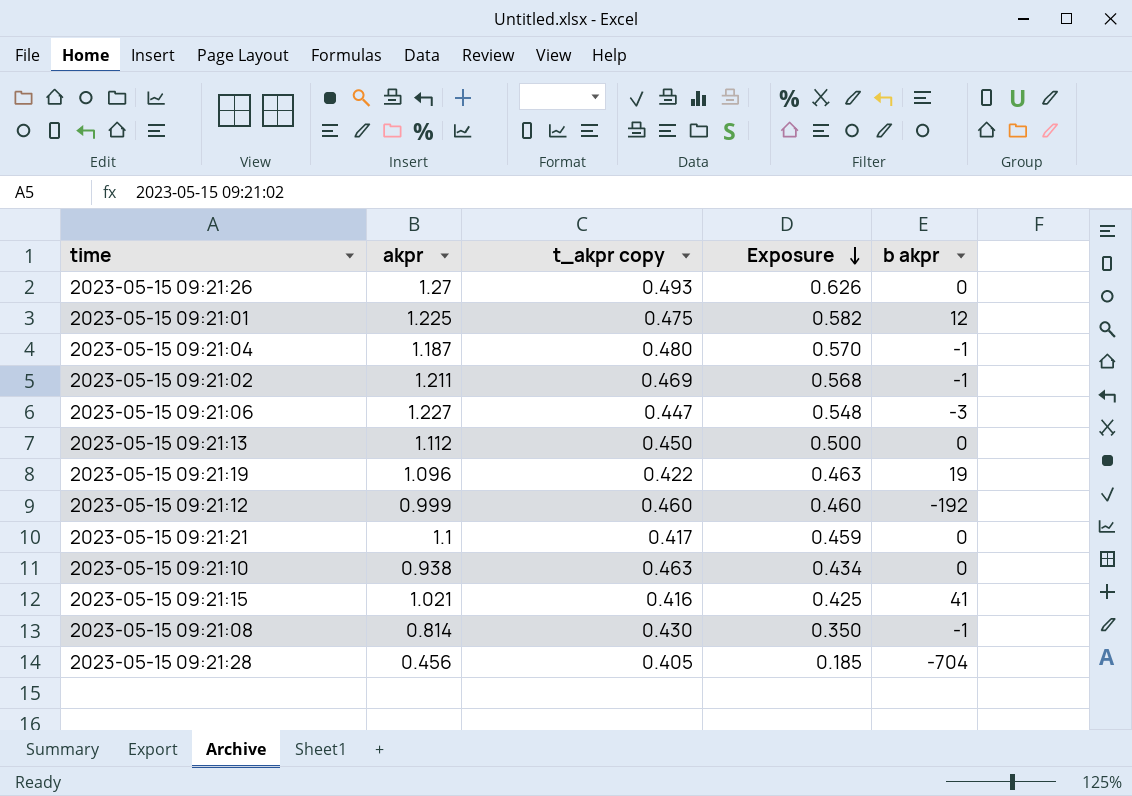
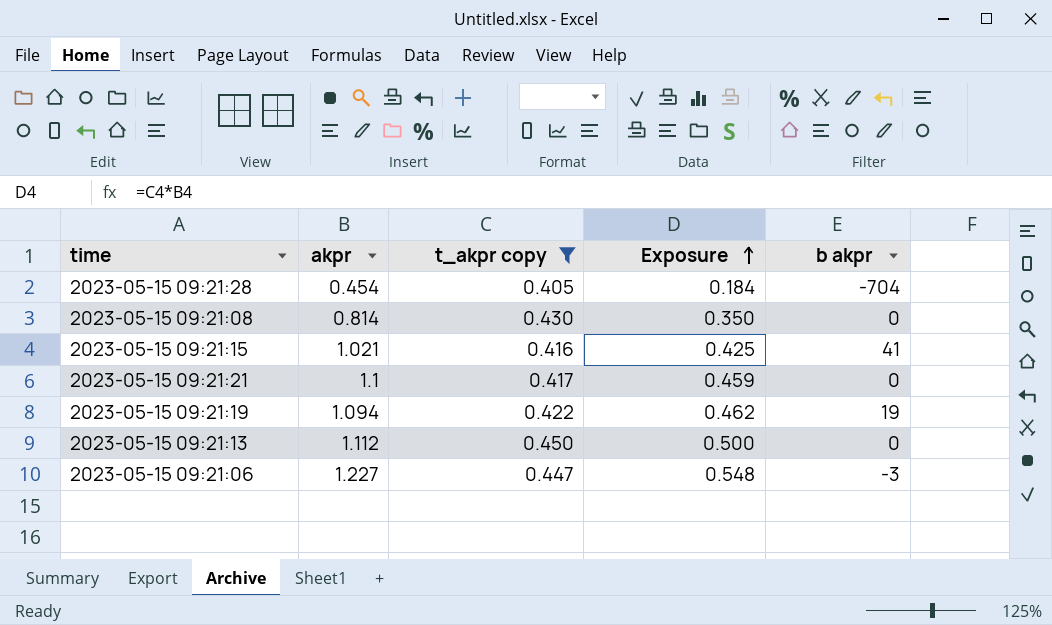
filter: none -> t_akpr copy <= 0.450
row order: Exposure descending -> Exposure ascending
2023-05-15 09:21:28 | akpr: 0.456 -> 0.454
2023-05-15 09:21:28 | Exposure: 0.185 -> 0.184
2023-05-15 09:21:08 | b akpr: -1 -> 0
2023-05-15 09:21:19 | akpr: 1.096 -> 1.094
2023-05-15 09:21:19 | Exposure: 0.463 -> 0.462

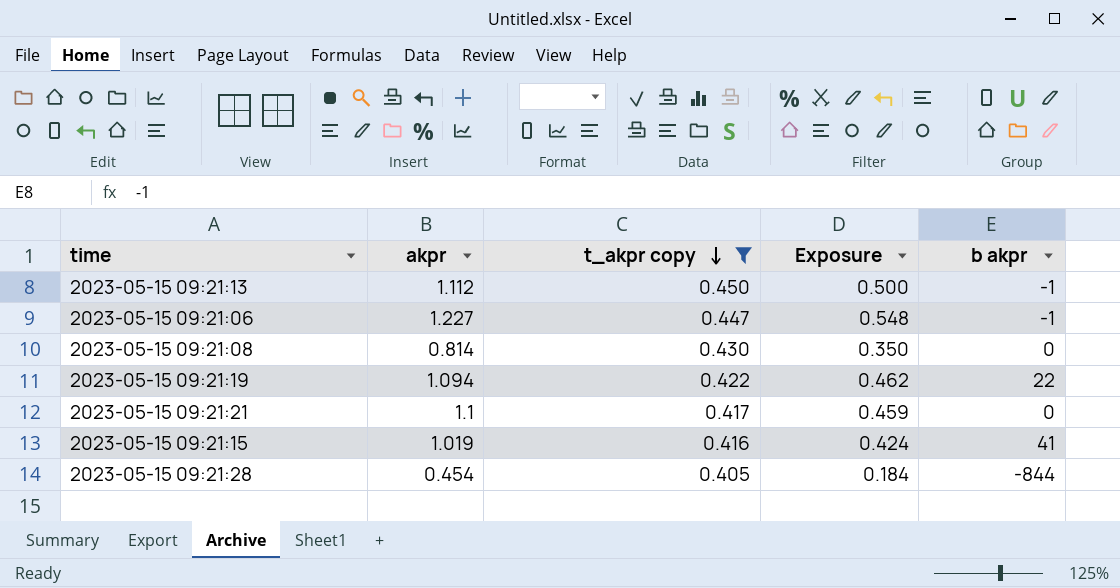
row order: Exposure ascending -> t_akpr copy descending
2023-05-15 09:21:13 | b akpr: 0 -> -1
2023-05-15 09:21:06 | b akpr: -3 -> -1
2023-05-15 09:21:19 | b akpr: 19 -> 22
2023-05-15 09:21:15 | akpr: 1.021 -> 1.019
2023-05-15 09:21:15 | Exposure: 0.425 -> 0.424
2023-05-15 09:21:28 | b akpr: -704 -> -844

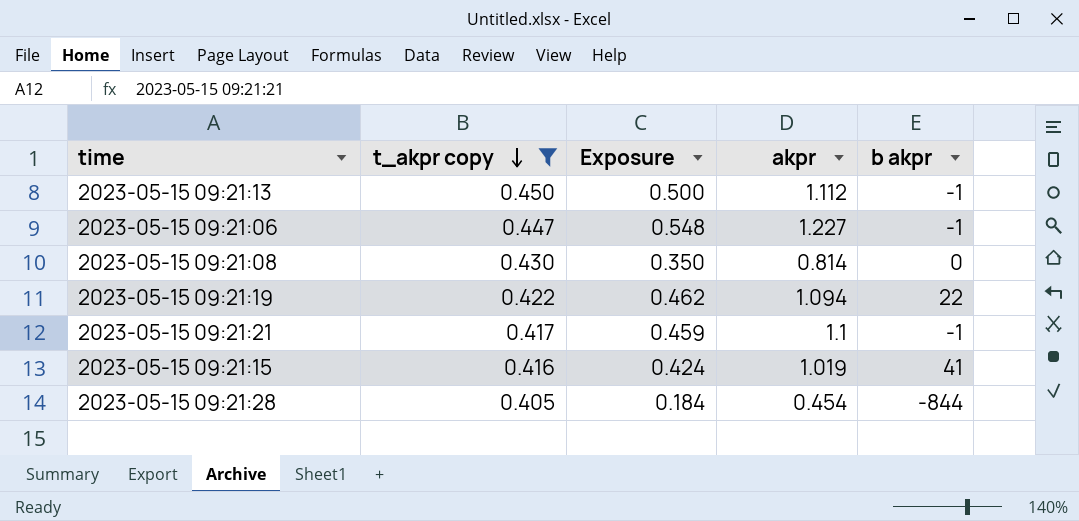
column akpr | position: 2 -> 4
2023-05-15 09:21:21 | b akpr: 0 -> -1

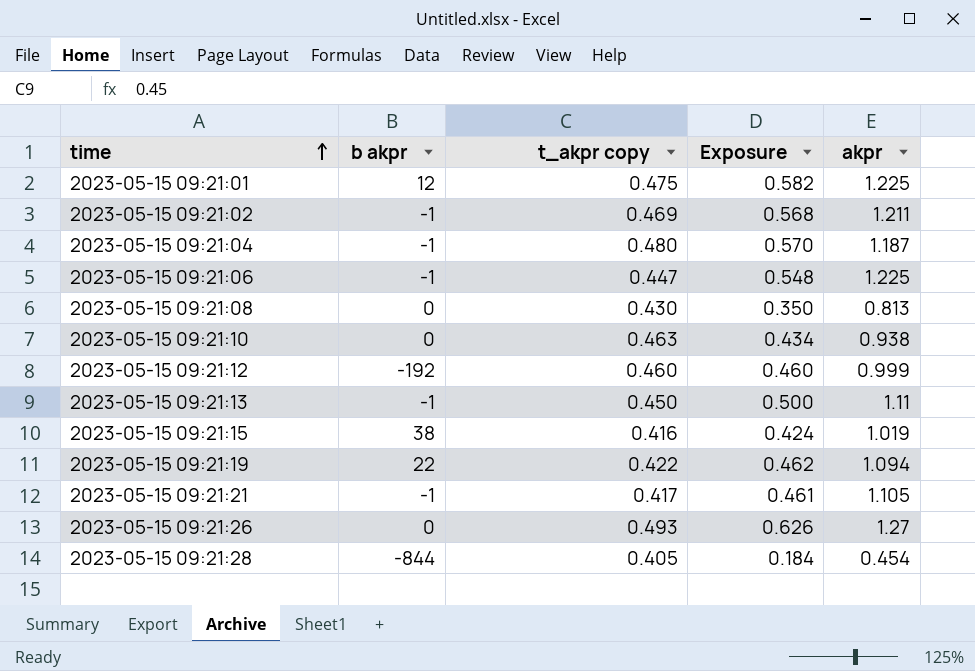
filter: t_akpr copy <= 0.450 -> none
row order: t_akpr copy descending -> time ascending
column b akpr | position: 5 -> 2
2023-05-15 09:21:06 | akpr: 1.227 -> 1.225
2023-05-15 09:21:08 | akpr: 0.814 -> 0.813
2023-05-15 09:21:13 | akpr: 1.112 -> 1.11
2023-05-15 09:21:15 | b akpr: 41 -> 38
2023-05-15 09:21:21 | Exposure: 0.459 -> 0.461
2023-05-15 09:21:21 | akpr: 1.1 -> 1.105

